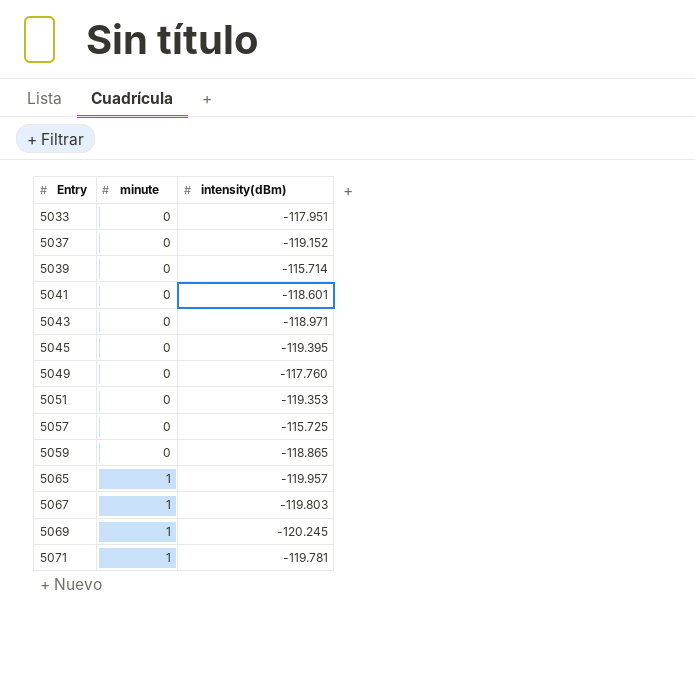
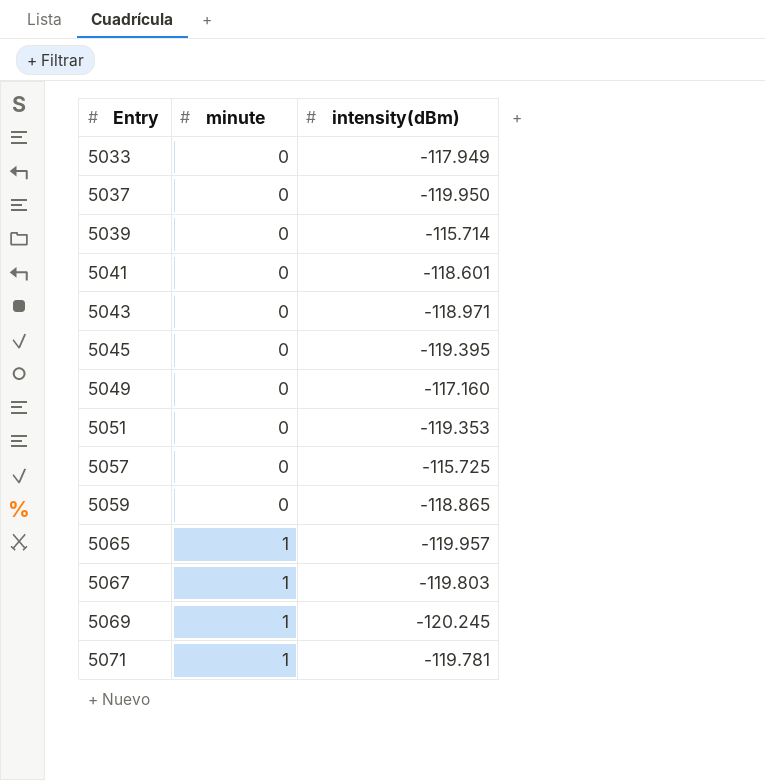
5033 | intensity(dBm): -117.951 -> -117.949
5037 | intensity(dBm): -119.152 -> -119.950
5049 | intensity(dBm): -117.760 -> -117.160

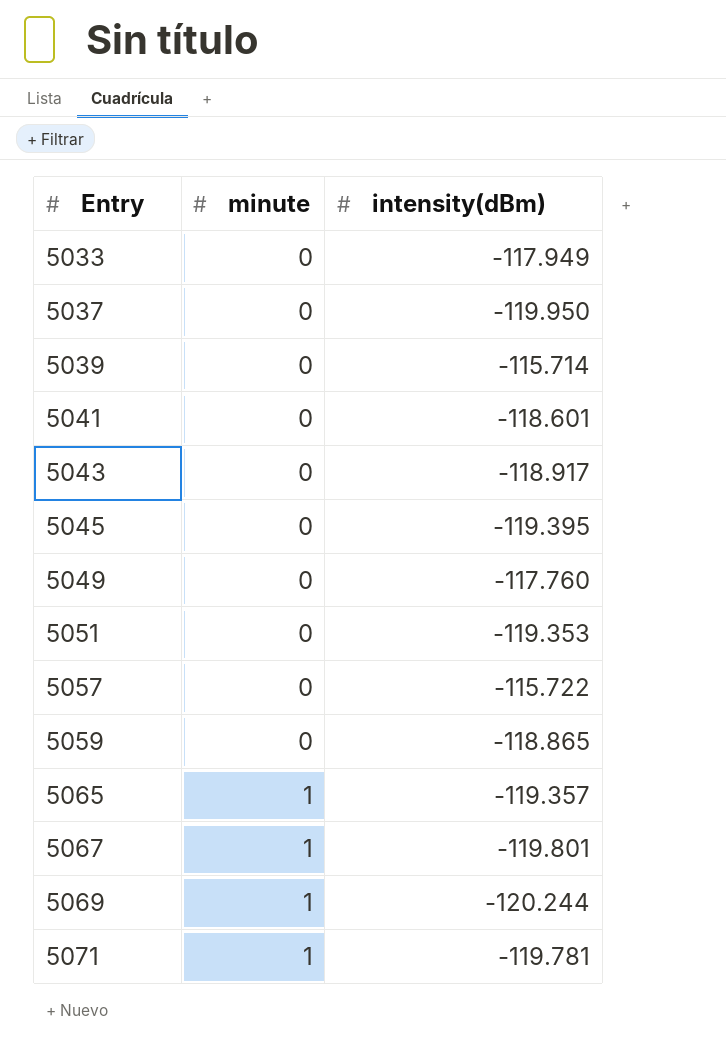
5043 | intensity(dBm): -118.971 -> -118.917
5049 | intensity(dBm): -117.160 -> -117.760
5057 | intensity(dBm): -115.725 -> -115.722
5065 | intensity(dBm): -119.957 -> -119.357
5067 | intensity(dBm): -119.803 -> -119.801
5069 | intensity(dBm): -120.245 -> -120.244

